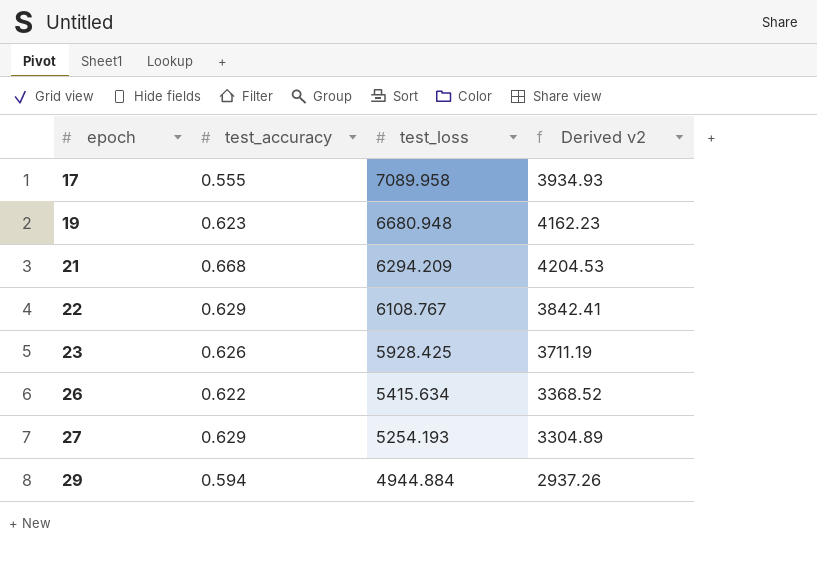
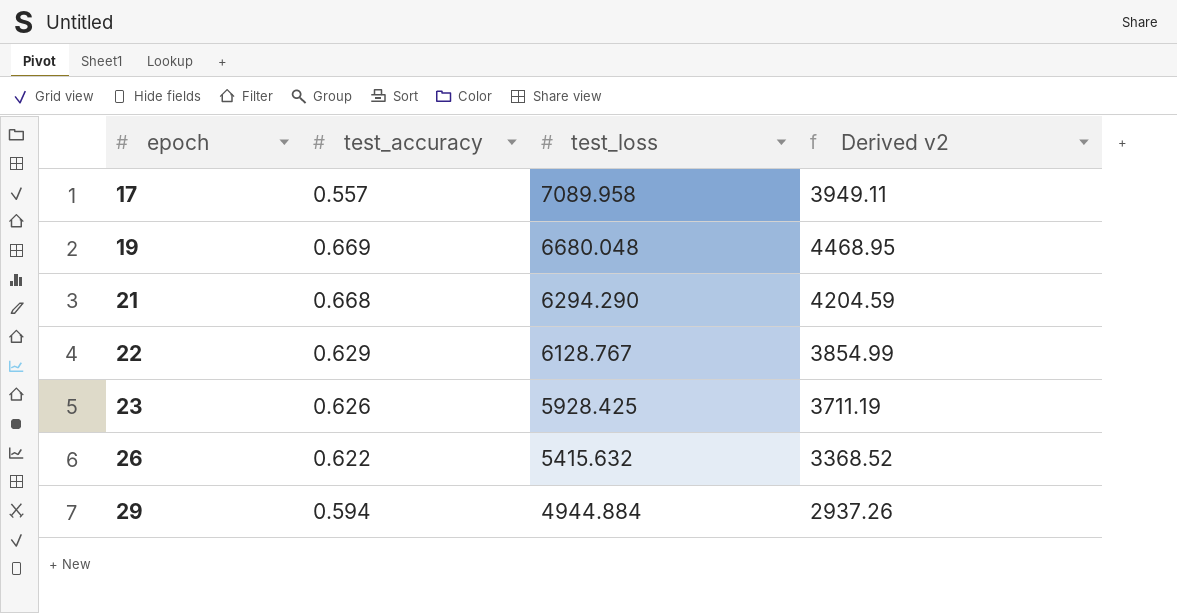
row 27: 0.629 | 5254.193 | 3304.89 -> none
17 | test_accuracy: 0.555 -> 0.557
17 | Derived v2: 3934.93 -> 3949.11
19 | test_accuracy: 0.623 -> 0.669
19 | test_loss: 6680.948 -> 6680.048
19 | Derived v2: 4162.23 -> 4468.95
21 | test_loss: 6294.209 -> 6294.290
21 | Derived v2: 4204.53 -> 4204.59
22 | test_loss: 6108.767 -> 6128.767
22 | Derived v2: 3842.41 -> 3854.99
26 | test_loss: 5415.634 -> 5415.632

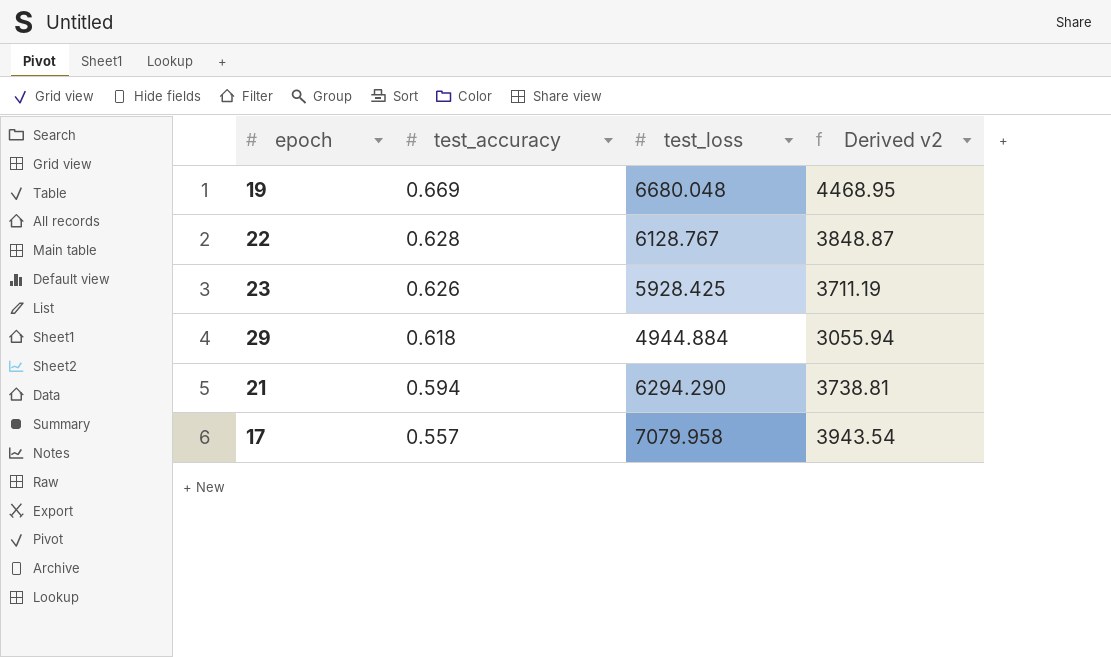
row order: epoch ascending -> test_accuracy descending
row 26: 0.622 | 5415.632 | 3368.52 -> none
22 | test_accuracy: 0.629 -> 0.628
22 | Derived v2: 3854.99 -> 3848.87
29 | test_accuracy: 0.594 -> 0.618
29 | Derived v2: 2937.26 -> 3055.94
21 | test_accuracy: 0.668 -> 0.594
21 | Derived v2: 4204.59 -> 3738.81
17 | test_loss: 7089.958 -> 7079.958
17 | Derived v2: 3949.11 -> 3943.54

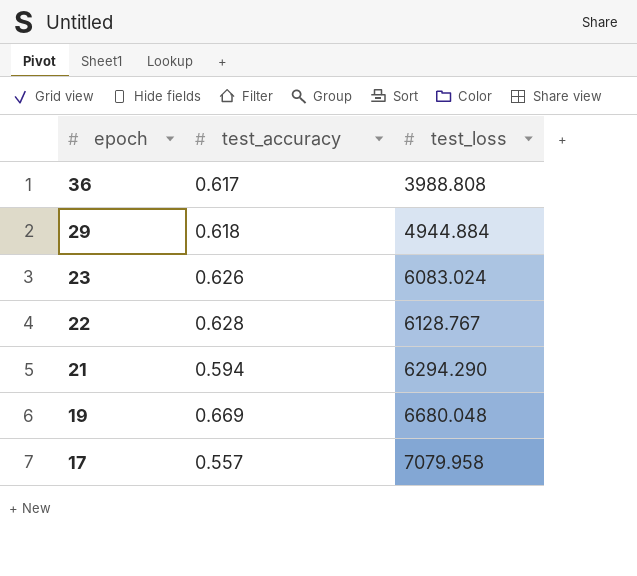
row order: test_accuracy descending -> epoch descending
column Derived v2 | formula: [test_accuracy] * [test_loss] -> none
row 36: none -> 0.617 | 3988.808
23 | test_loss: 5928.425 -> 6083.024

